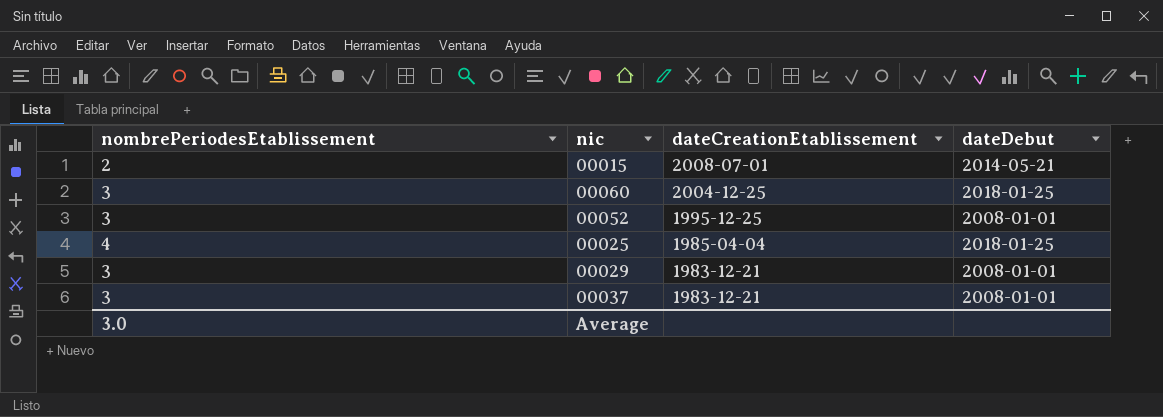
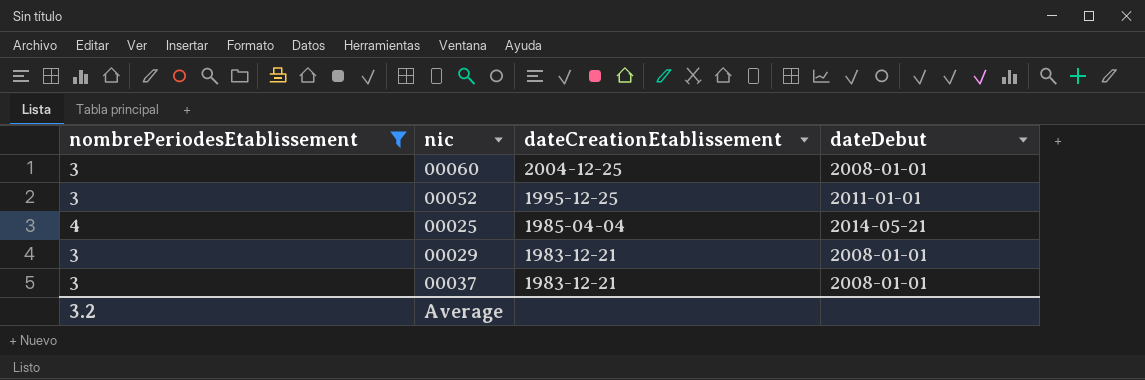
filter: none -> nombrePeriodesEtablissement != 2
00060 | dateDebut: 2018-01-25 -> 2008-01-01
00052 | dateDebut: 2008-01-01 -> 2011-01-01
00025 | dateDebut: 2018-01-25 -> 2014-05-21
Average | nombrePeriodesEtablissement: 3.0 -> 3.2

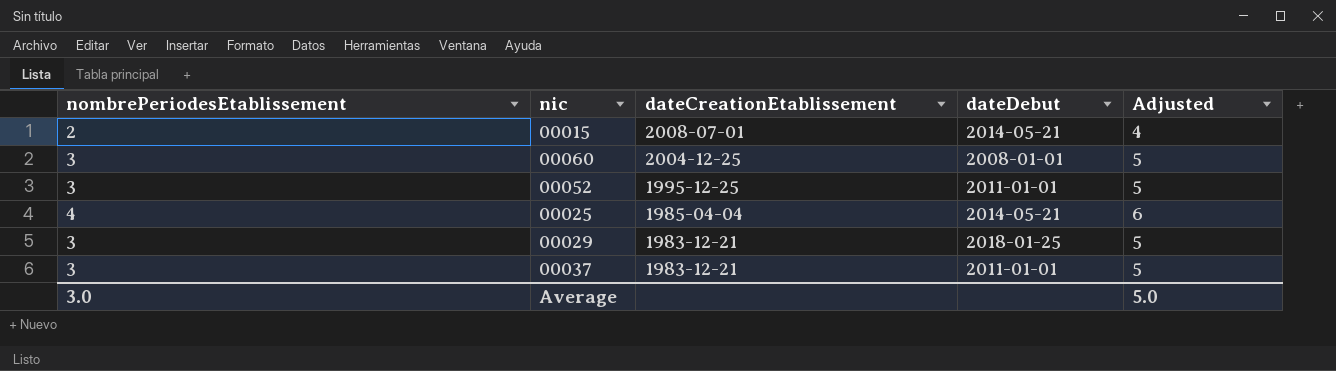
filter: nombrePeriodesEtablissement != 2 -> none
column Adjusted | formula: none -> [nombrePeriodesEtablissement] + 2
00029 | dateDebut: 2008-01-01 -> 2018-01-25
00037 | dateDebut: 2008-01-01 -> 2011-01-01
Average | nombrePeriodesEtablissement: 3.2 -> 3.0

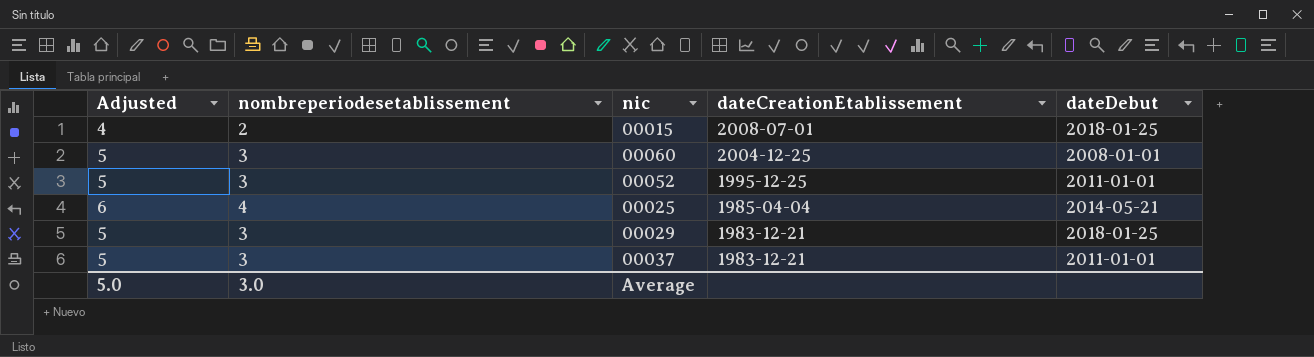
column Adjusted | position: 5 -> 1
column name: nombrePeriodesEtablissement -> nombreperiodesetablissement
00015 | dateDebut: 2014-05-21 -> 2018-01-25

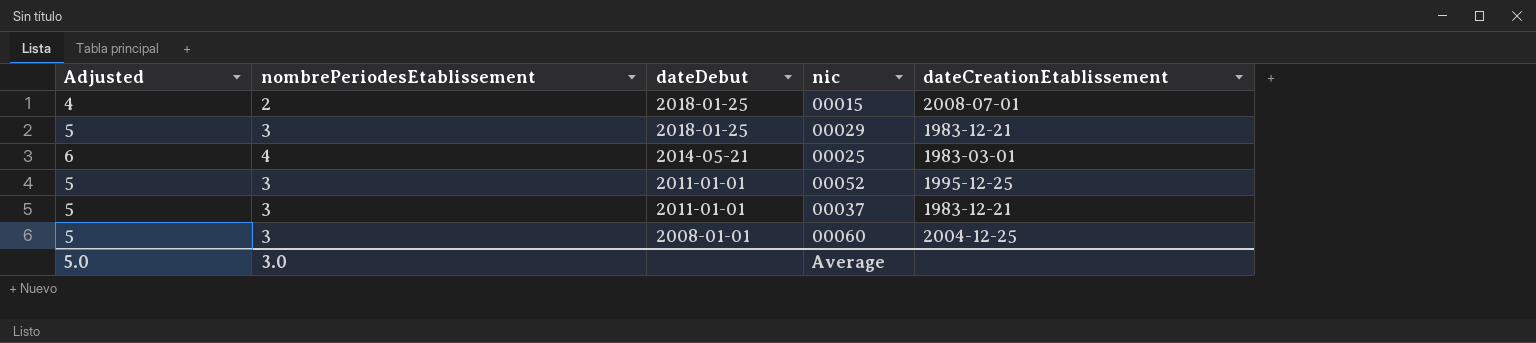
row order: dateCreationEtablissement descending -> dateDebut descending
column name: nombreperiodesetablissement -> nombrePeriodesEtablissement
column dateDebut | position: 5 -> 3
00025 | dateCreationEtablissement: 1985-04-04 -> 1983-03-01

